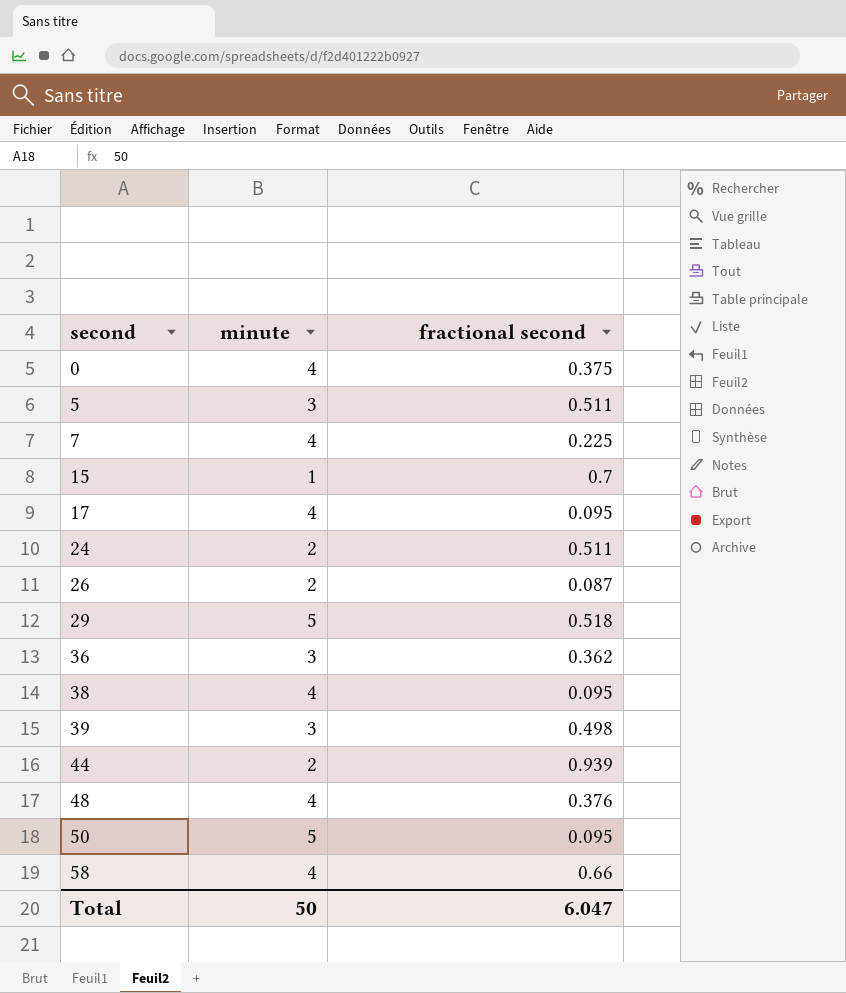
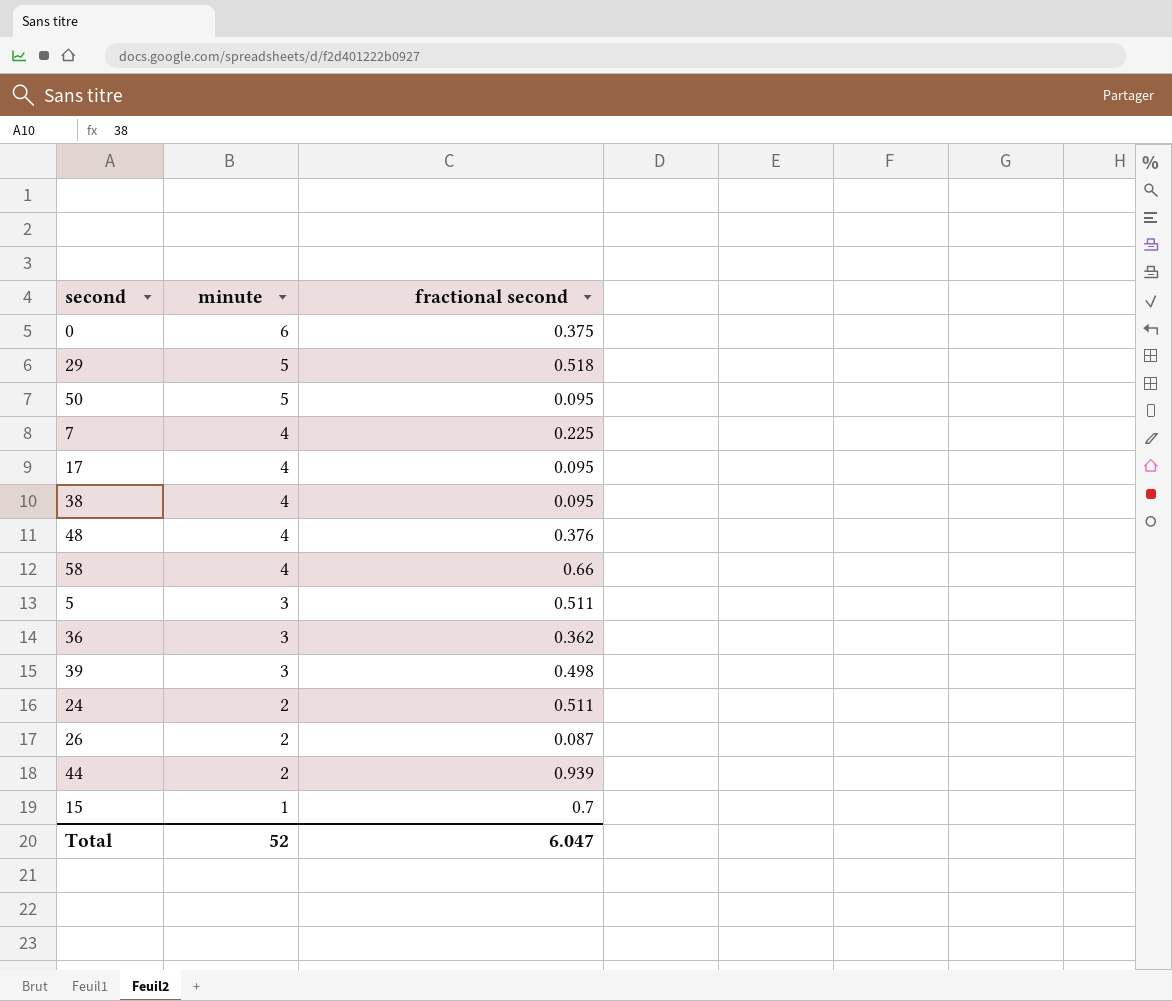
row order: second ascending -> minute descending
0 | minute: 4 -> 6
Total | minute: 50 -> 52

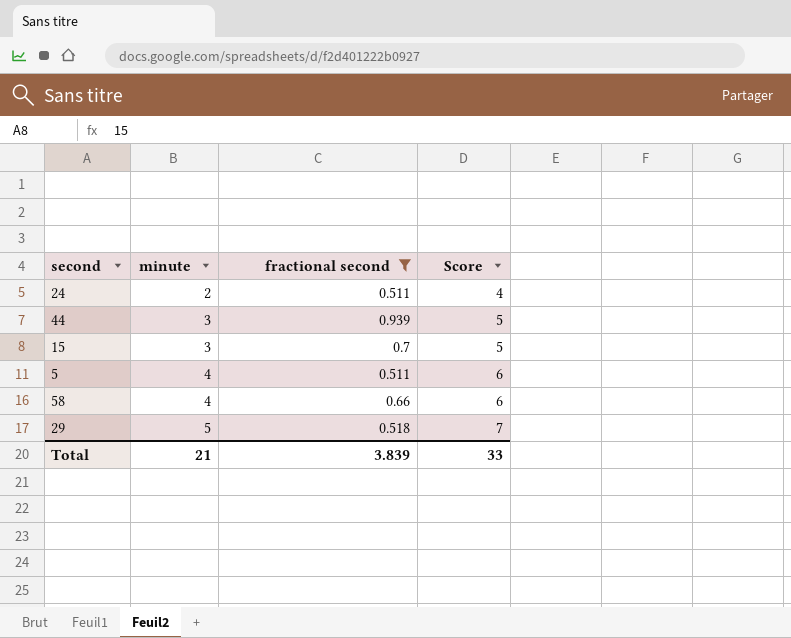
filter: none -> fractional second >= 0.511
row order: minute descending -> minute ascending
column Score | formula: none -> [minute] + 2
44 | minute: 2 -> 3
15 | minute: 1 -> 3
5 | minute: 3 -> 4
Total | minute: 52 -> 21
Total | fractional second: 6.047 -> 3.839

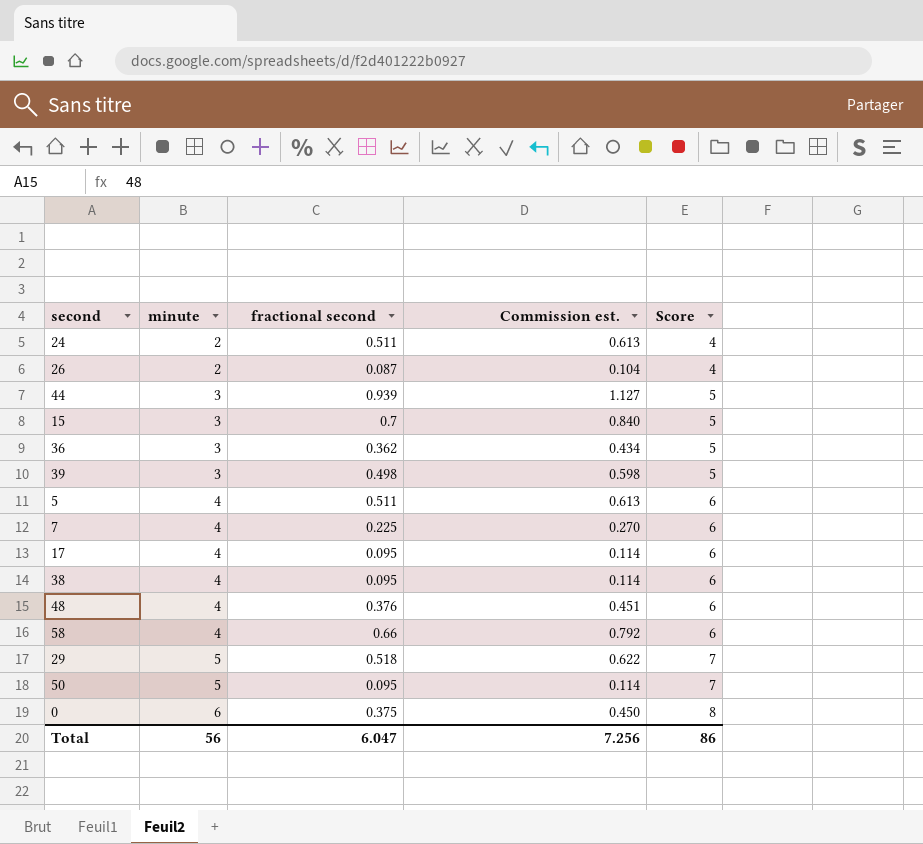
filter: fractional second >= 0.511 -> none
column Commission est. | formula: none -> [fractional second] * 1.2
Total | minute: 21 -> 56
Total | fractional second: 3.839 -> 6.047
Total | Score: 33 -> 86

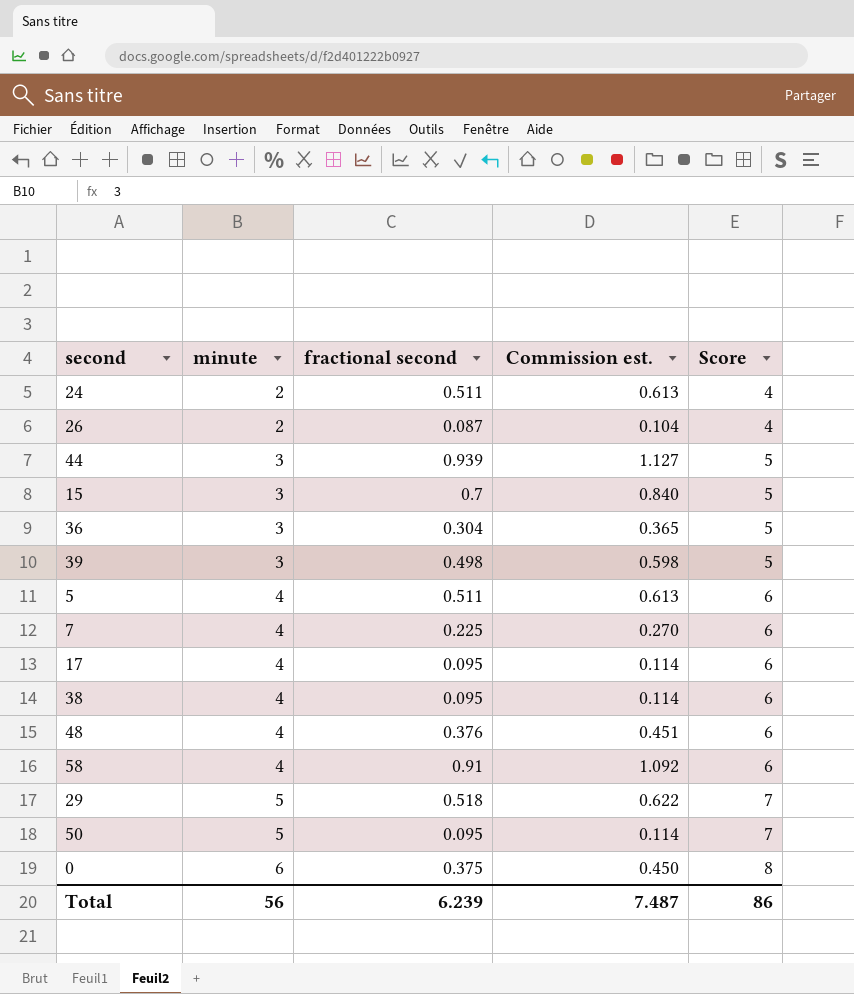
36 | fractional second: 0.362 -> 0.304
36 | Commission est.: 0.434 -> 0.365
58 | fractional second: 0.66 -> 0.91
58 | Commission est.: 0.792 -> 1.092
Total | fractional second: 6.047 -> 6.239
Total | Commission est.: 7.256 -> 7.487

